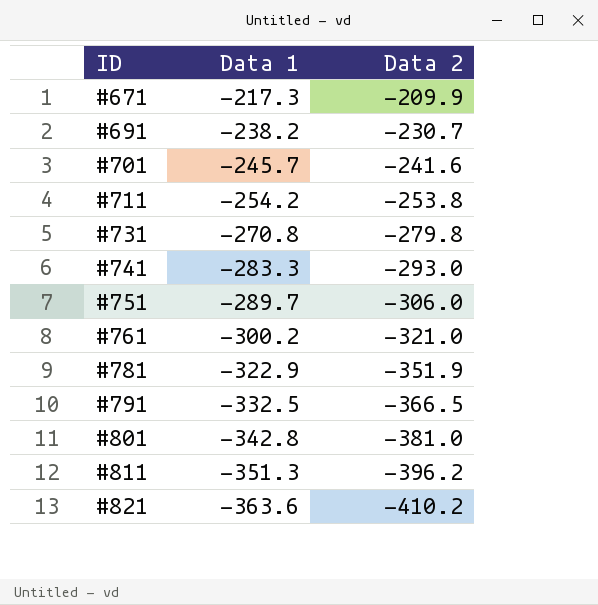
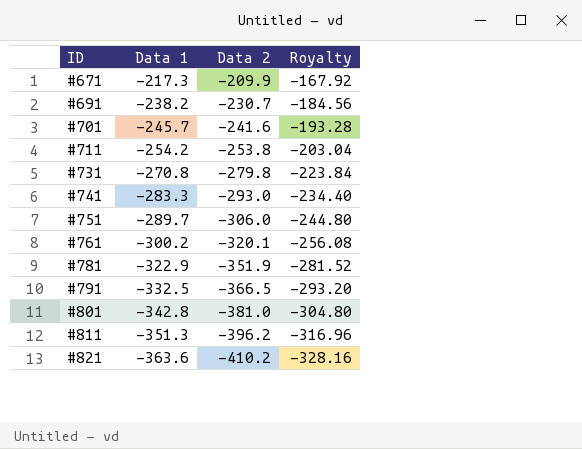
column Royalty | formula: none -> [Data 2] * 0.8
#761 | Data 2: -321.0 -> -320.1

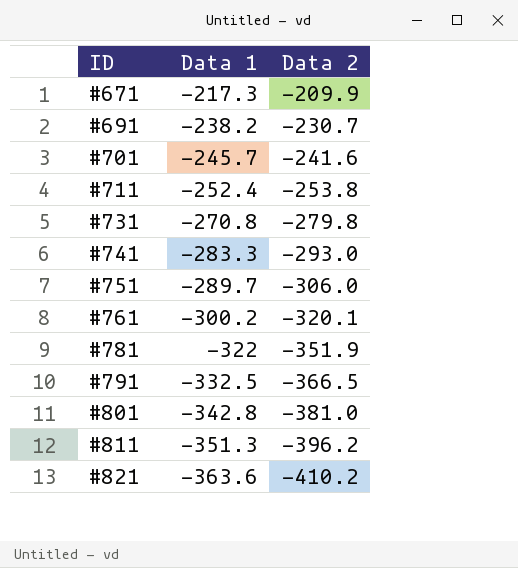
column Royalty | formula: [Data 2] * 0.8 -> none
#711 | Data 1: -254.2 -> -252.4
#781 | Data 1: -322.9 -> -322

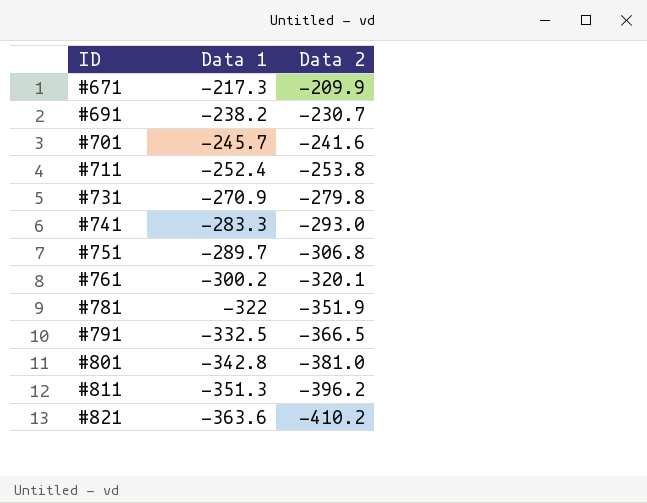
#731 | Data 1: -270.8 -> -270.9
#751 | Data 2: -306.0 -> -306.8

